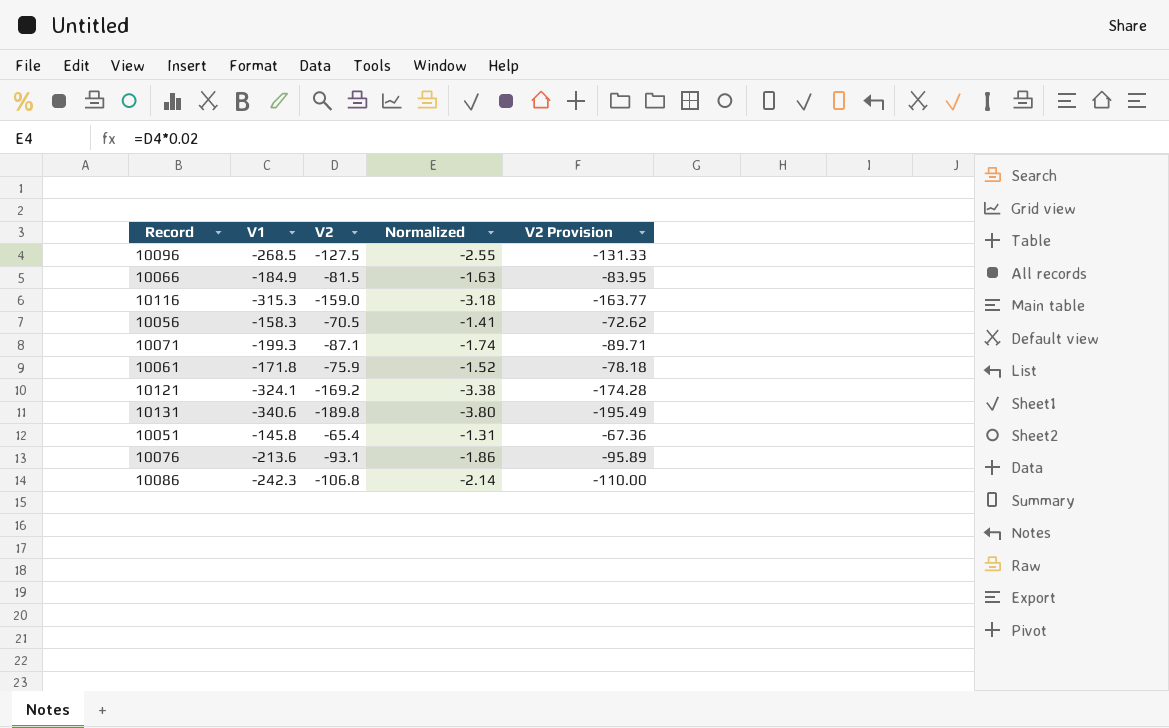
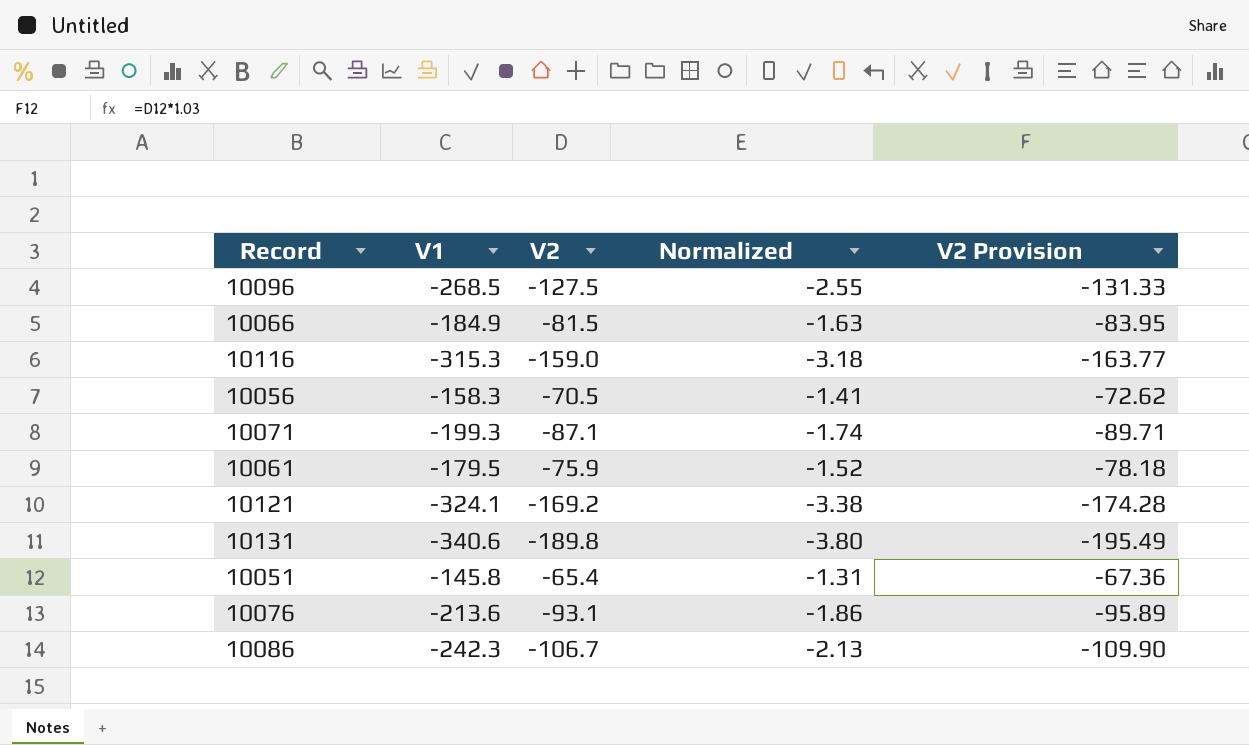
10061 | V1: -171.8 -> -179.5
10086 | V2: -106.8 -> -106.7
10086 | Normalized: -2.14 -> -2.13
10086 | V2 Provision: -110.00 -> -109.90

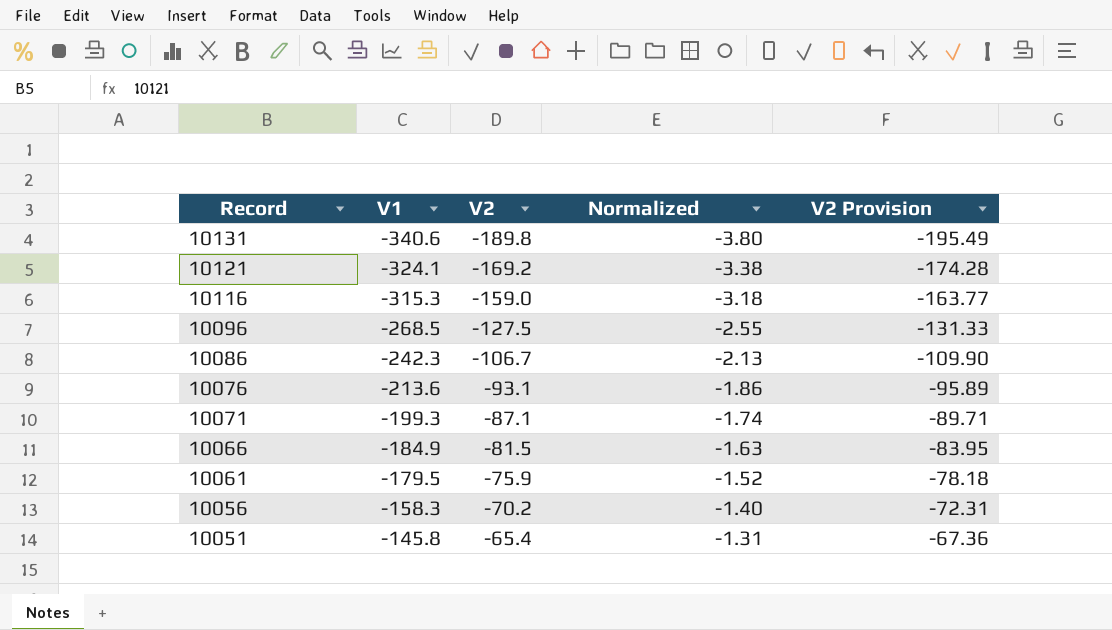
row order: none -> Record descending
10056 | V2: -70.5 -> -70.2
10056 | Normalized: -1.41 -> -1.40
10056 | V2 Provision: -72.62 -> -72.31

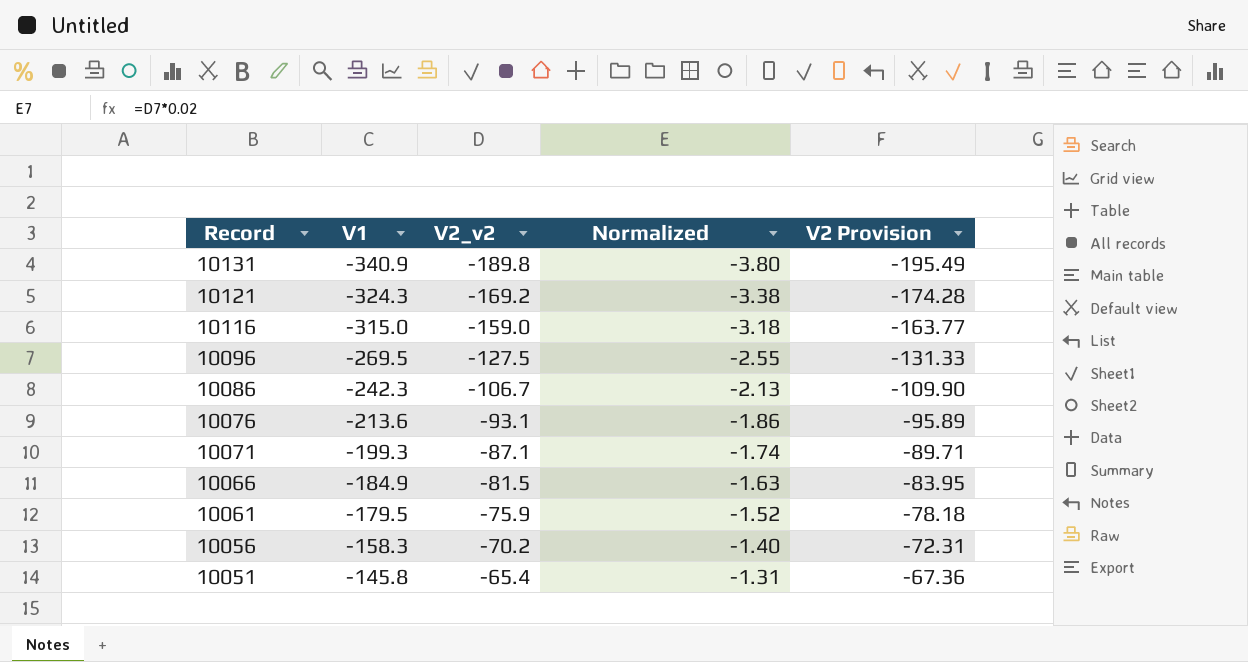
column name: V2 -> V2_v2
10131 | V1: -340.6 -> -340.9
10121 | V1: -324.1 -> -324.3
10116 | V1: -315.3 -> -315.0
10096 | V1: -268.5 -> -269.5

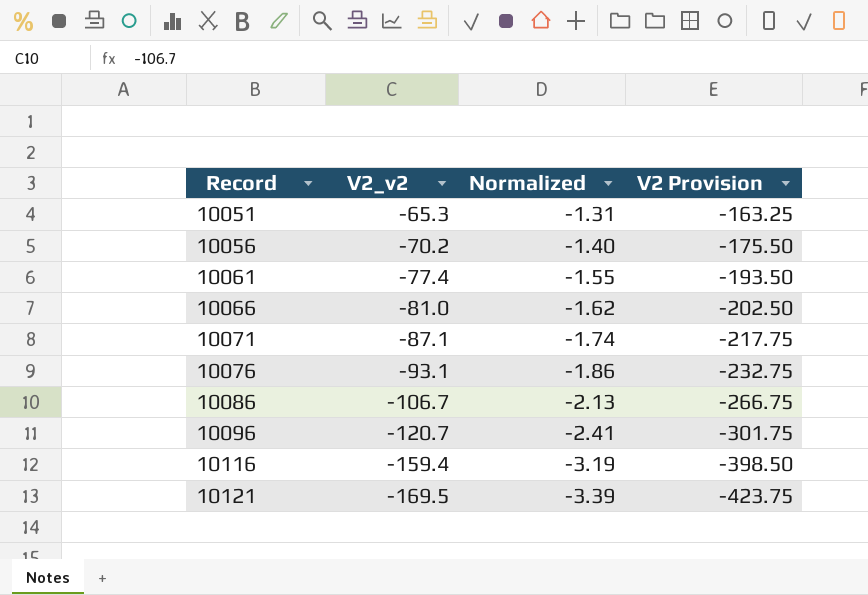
row order: Record descending -> Record ascending
column V1 | position: 2 -> none
column V2 Provision | formula: [V2_v2] * 1.03 -> [V2_v2] * 2.5
row 10131: -340.9 | -189.8 | -3.80 | -195.49 -> none
10051 | V2_v2: -65.4 -> -65.3
10061 | V2_v2: -75.9 -> -77.4
10061 | Normalized: -1.52 -> -1.55
10066 | V2_v2: -81.5 -> -81.0
10066 | Normalized: -1.63 -> -1.62
10096 | V2_v2: -127.5 -> -120.7
10096 | Normalized: -2.55 -> -2.41
10116 | V2_v2: -159.0 -> -159.4
10116 | Normalized: -3.18 -> -3.19
10121 | V2_v2: -169.2 -> -169.5
10121 | Normalized: -3.38 -> -3.39

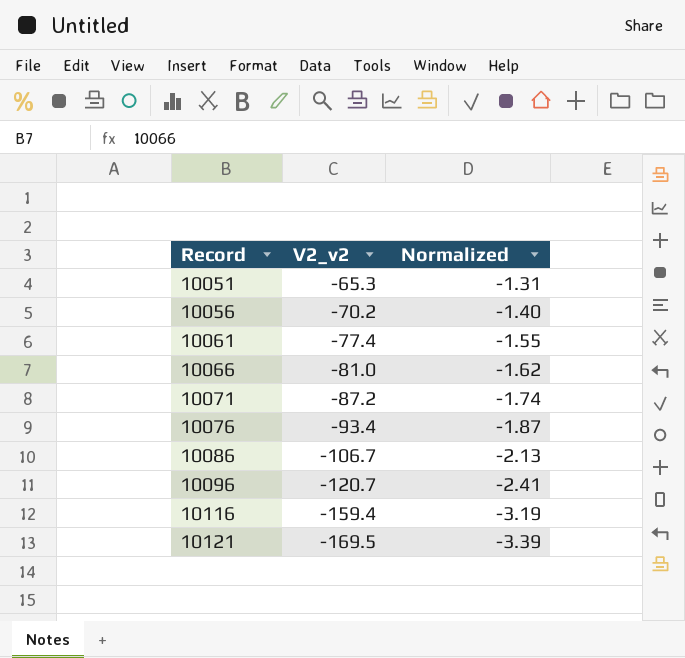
column V2 Provision | formula: [V2_v2] * 2.5 -> none
10071 | V2_v2: -87.1 -> -87.2
10076 | V2_v2: -93.1 -> -93.4
10076 | Normalized: -1.86 -> -1.87

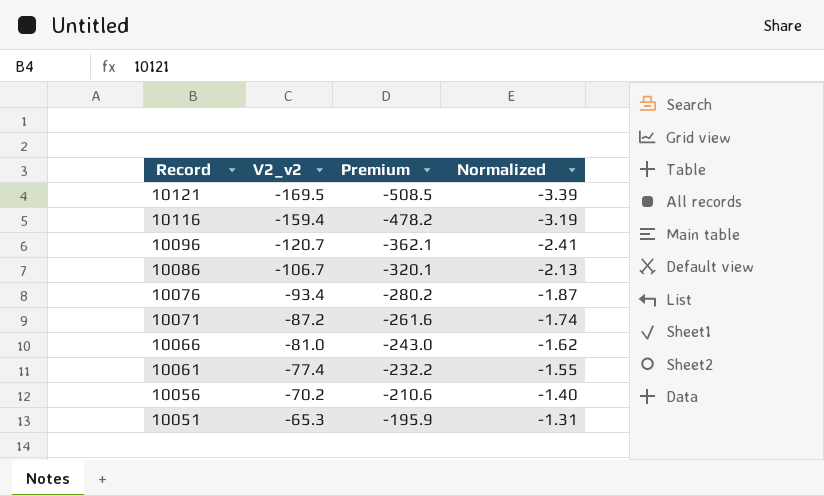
row order: Record ascending -> Record descending
column Premium | formula: none -> [V2_v2] * 3

